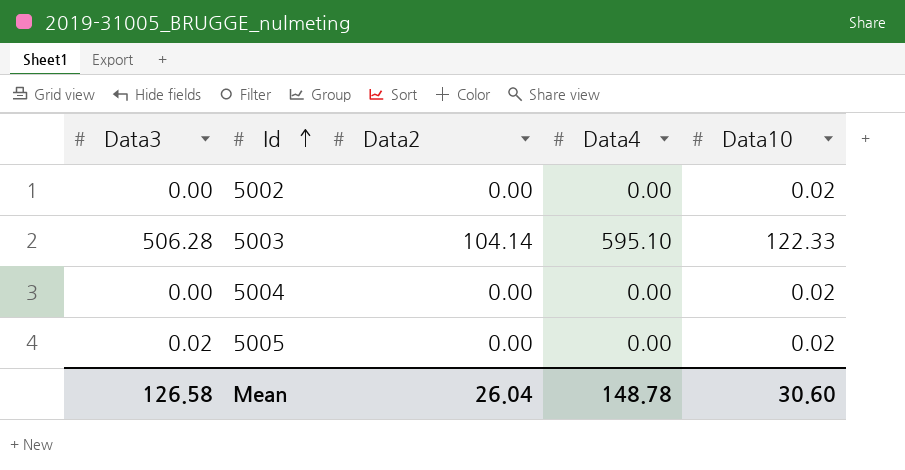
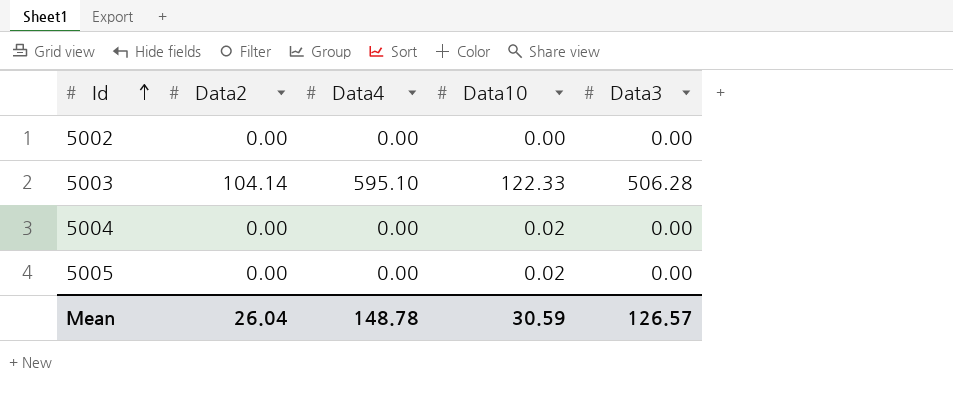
column Data3 | position: 1 -> 5
5002 | Data10: 0.02 -> 0.00
5005 | Data3: 0.02 -> 0.00
Mean | Data10: 30.60 -> 30.59
Mean | Data3: 126.58 -> 126.57

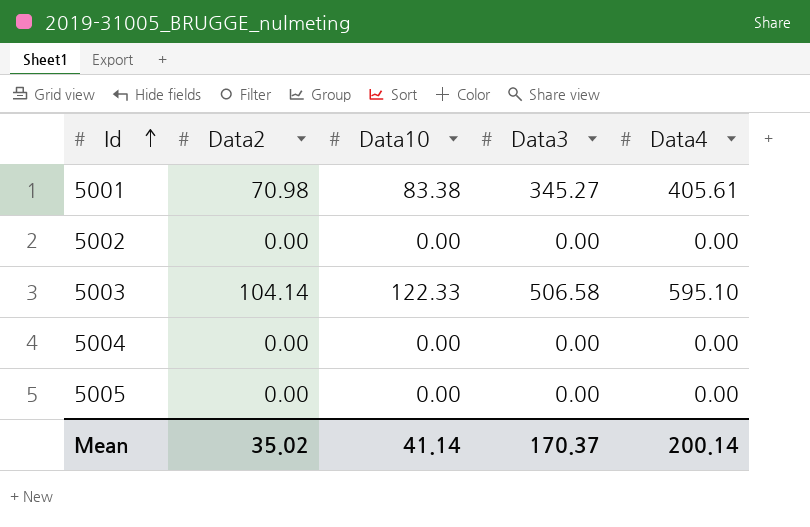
column Data4 | position: 3 -> 5
row 5001: none -> 70.98 | 83.38 | 345.27 | 405.61
5003 | Data3: 506.28 -> 506.58
5004 | Data10: 0.02 -> 0.00
5005 | Data10: 0.02 -> 0.00
Mean | Data2: 26.04 -> 35.02
Mean | Data10: 30.59 -> 41.14
Mean | Data3: 126.57 -> 170.37
Mean | Data4: 148.78 -> 200.14

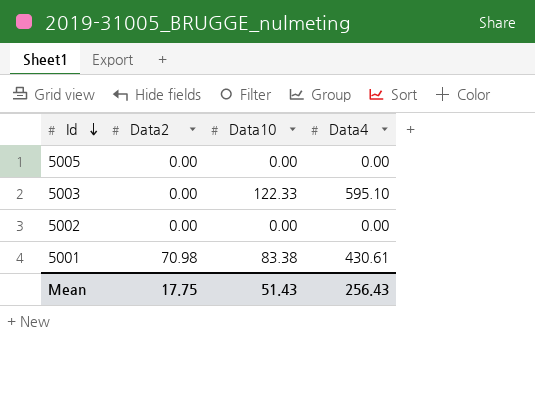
row order: Id ascending -> Id descending
column Data3 | position: 4 -> none
row 5004: 0.00 | 0.00 | 0.00 | 0.00 -> none
5003 | Data2: 104.14 -> 0.00
5001 | Data4: 405.61 -> 430.61
Mean | Data2: 35.02 -> 17.75
Mean | Data10: 41.14 -> 51.43
Mean | Data4: 200.14 -> 256.43

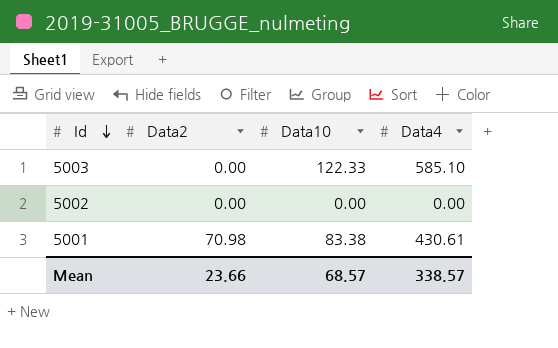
row 5005: 0.00 | 0.00 | 0.00 -> none
5003 | Data4: 595.10 -> 585.10
Mean | Data2: 17.75 -> 23.66
Mean | Data10: 51.43 -> 68.57
Mean | Data4: 256.43 -> 338.57

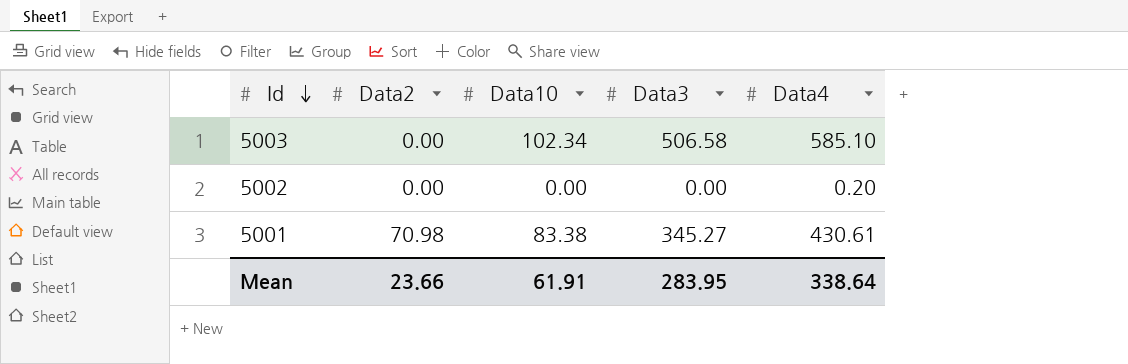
column Data3 | position: none -> 4
5003 | Data10: 122.33 -> 102.34
5002 | Data4: 0.00 -> 0.20
Mean | Data10: 68.57 -> 61.91
Mean | Data4: 338.57 -> 338.64

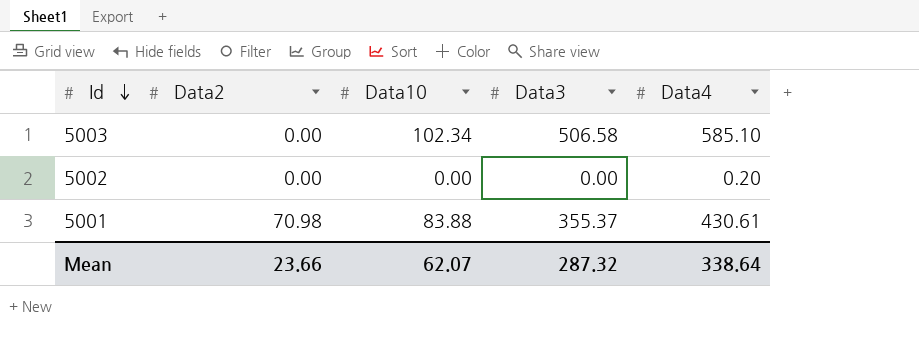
5001 | Data10: 83.38 -> 83.88
5001 | Data3: 345.27 -> 355.37
Mean | Data10: 61.91 -> 62.07
Mean | Data3: 283.95 -> 287.32

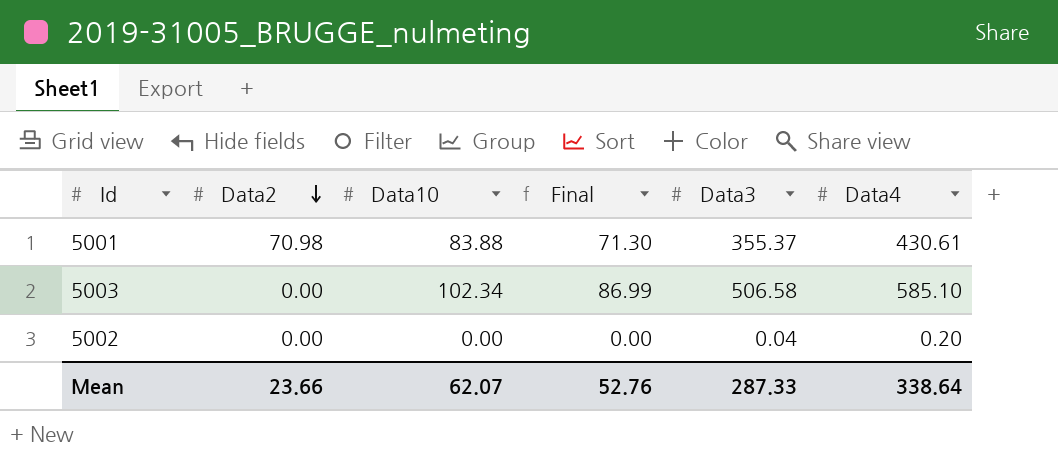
row order: Id descending -> Data2 descending
column Final | formula: none -> [Data10] * 0.85
5002 | Data3: 0.00 -> 0.04
Mean | Data3: 287.32 -> 287.33

